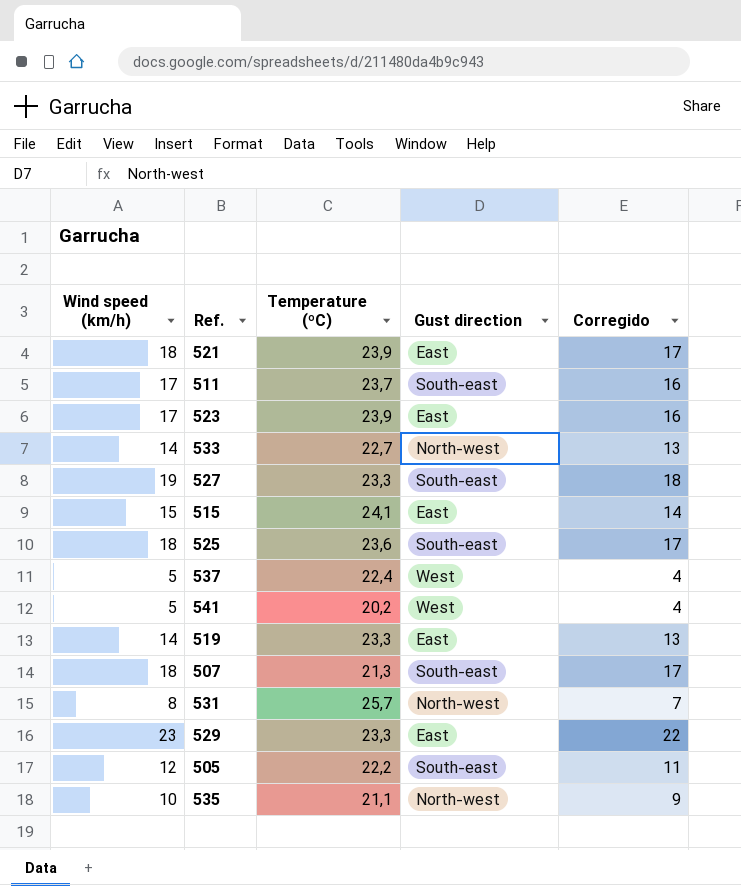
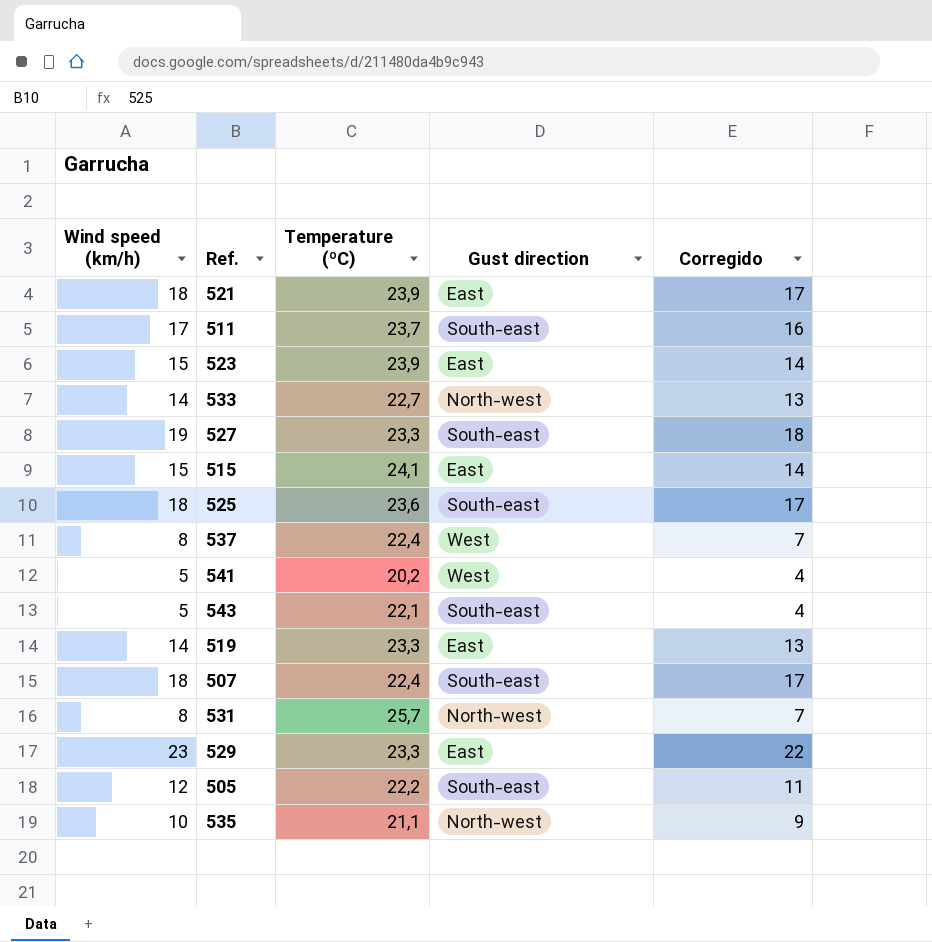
523 | Wind speed (km/h): 17 -> 15
523 | Corregido: 16 -> 14
537 | Wind speed (km/h): 5 -> 8
537 | Corregido: 4 -> 7
row 543: none -> 5 | 22,1 | South-east | 4
507 | Temperature (ºC): 21,3 -> 22,4

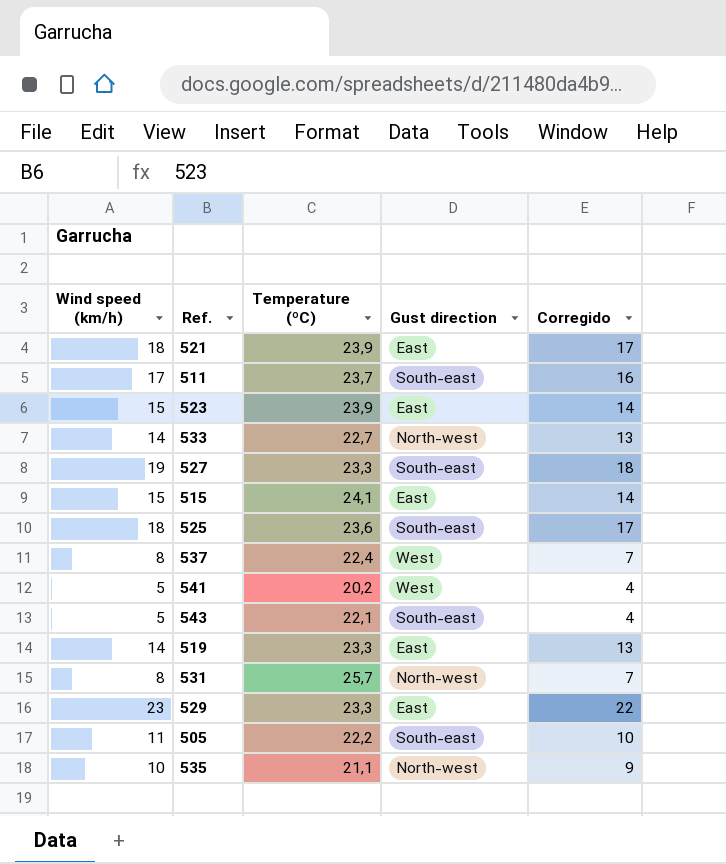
row 507: 18 | 22,4 | South-east | 17 -> none
505 | Wind speed (km/h): 12 -> 11
505 | Corregido: 11 -> 10

